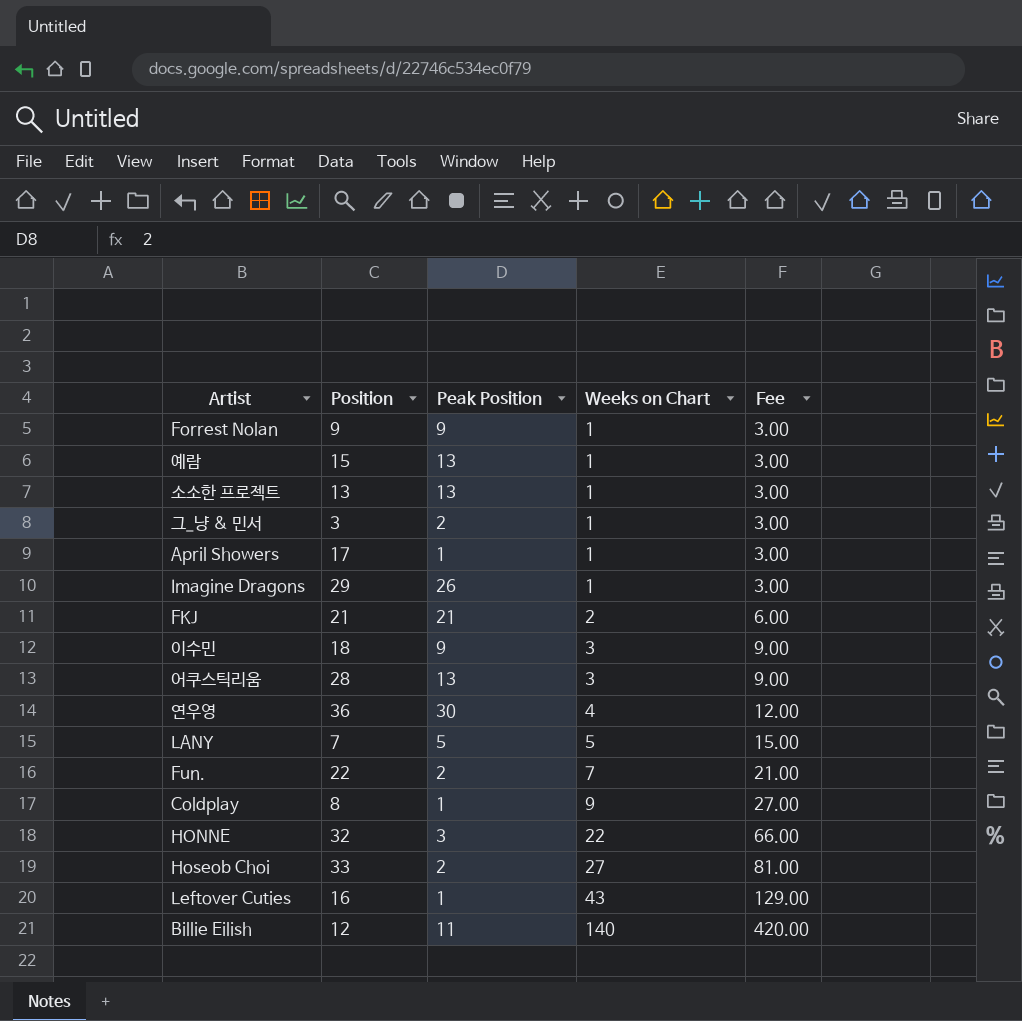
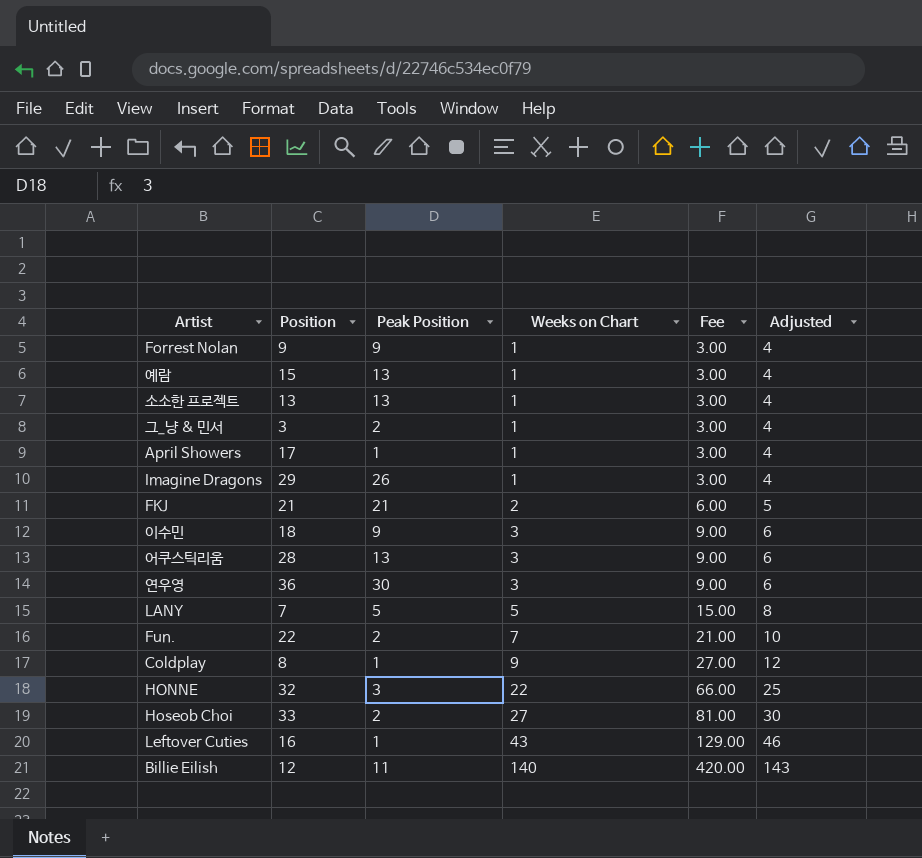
column Adjusted | formula: none -> [Weeks on Chart] + 3
연우영 | Weeks on Chart: 4 -> 3
연우영 | Fee: 12.00 -> 9.00

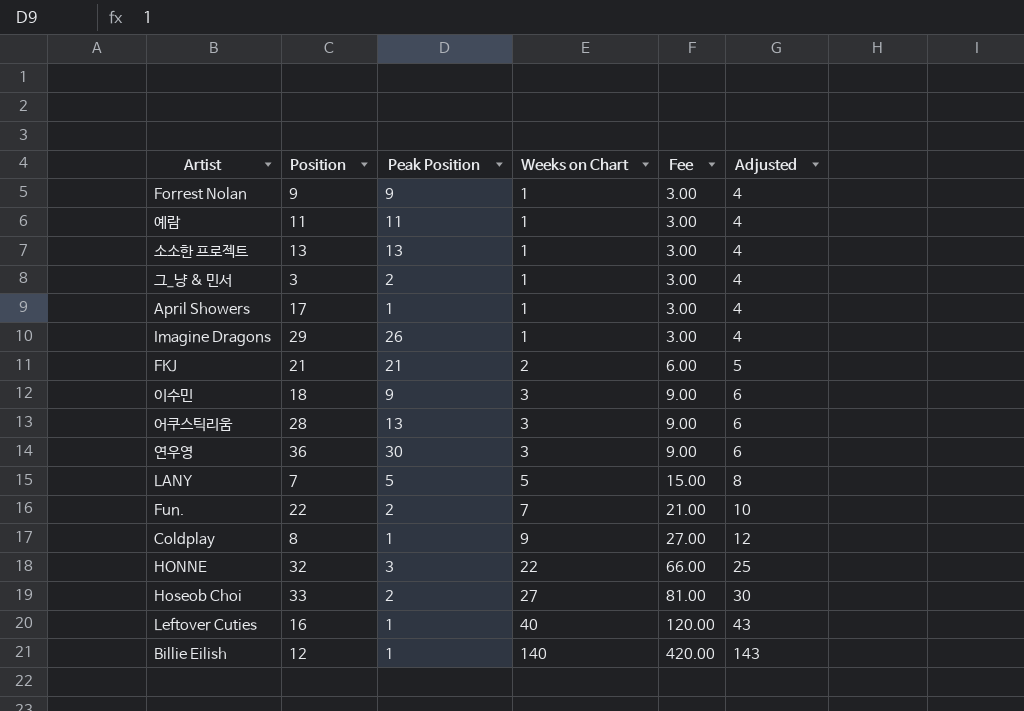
예람 | Position: 15 -> 11
예람 | Peak Position: 13 -> 11
Leftover Cuties | Weeks on Chart: 43 -> 40
Leftover Cuties | Fee: 129.00 -> 120.00
Leftover Cuties | Adjusted: 46 -> 43
Billie Eilish | Peak Position: 11 -> 1

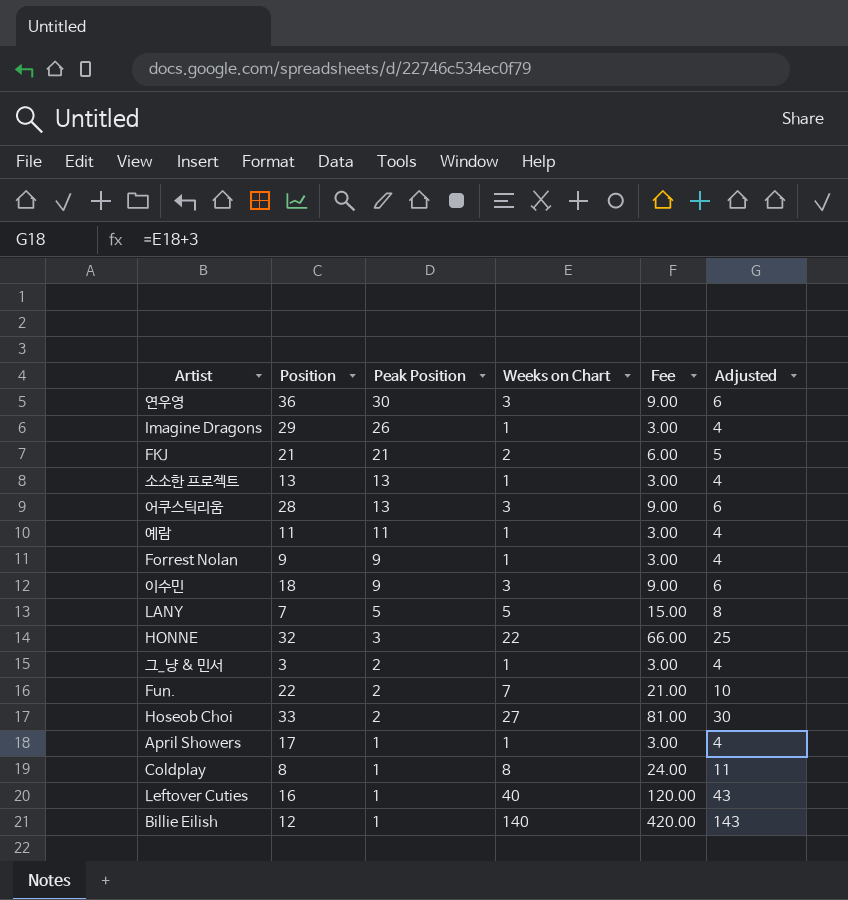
row order: Weeks on Chart ascending -> Peak Position descending
Coldplay | Weeks on Chart: 9 -> 8
Coldplay | Fee: 27.00 -> 24.00
Coldplay | Adjusted: 12 -> 11

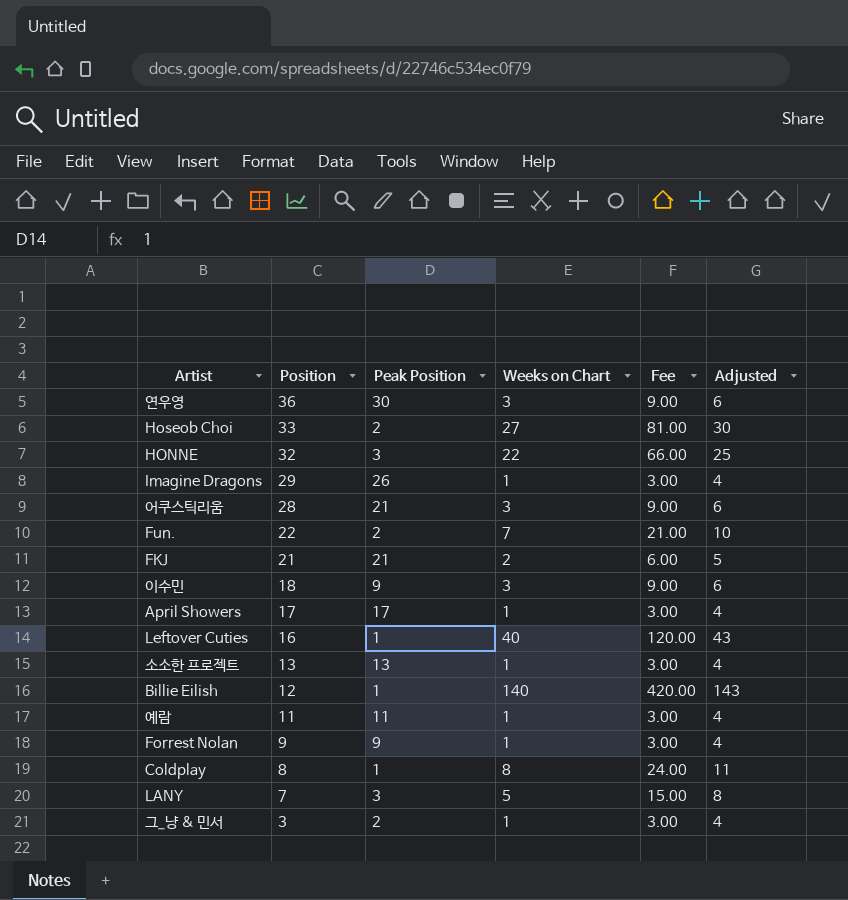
row order: Peak Position descending -> Position descending
어쿠스틱리움 | Peak Position: 13 -> 21
April Showers | Peak Position: 1 -> 17
LANY | Peak Position: 5 -> 3

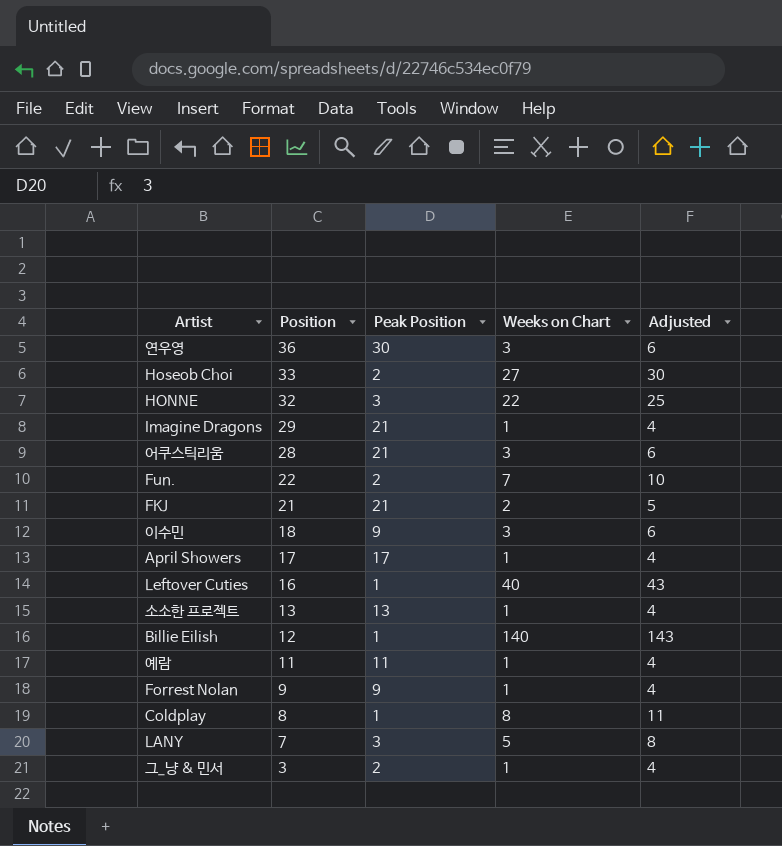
column Fee | formula: [Weeks on Chart] * 3 -> none
Imagine Dragons | Peak Position: 26 -> 21

